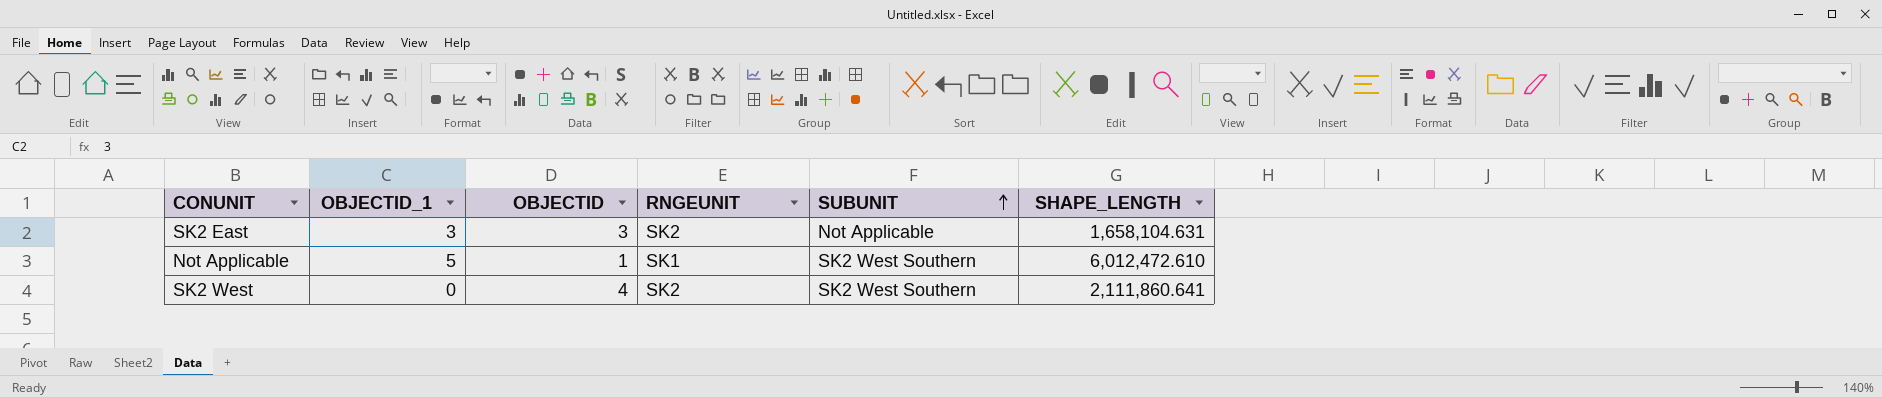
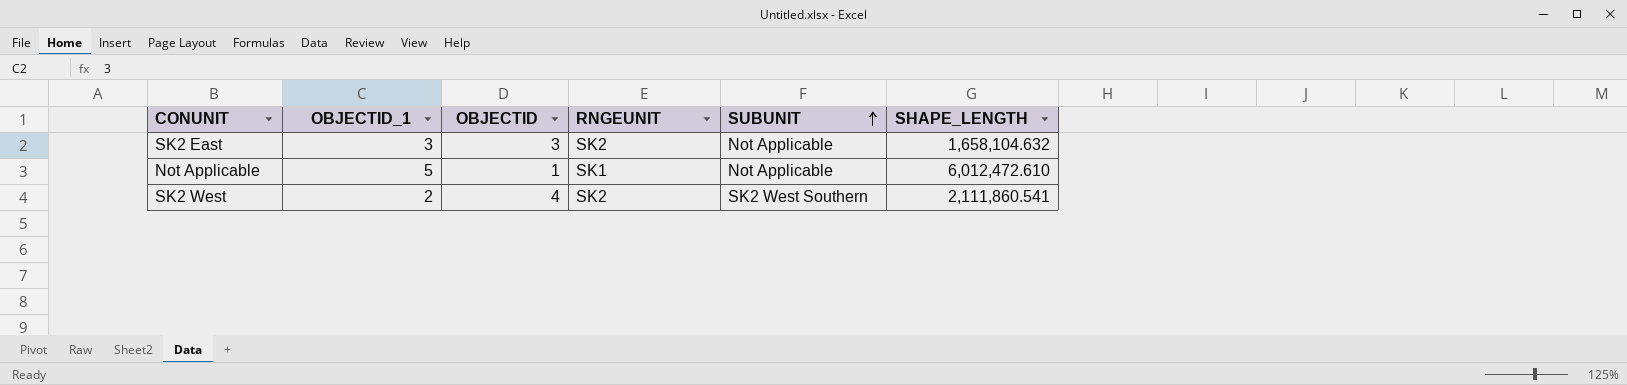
SK2 East | SHAPE_LENGTH: 1,658,104.631 -> 1,658,104.632
Not Applicable | SUBUNIT: SK2 West Southern -> Not Applicable
SK2 West | OBJECTID_1: 0 -> 2
SK2 West | SHAPE_LENGTH: 2,111,860.641 -> 2,111,860.541

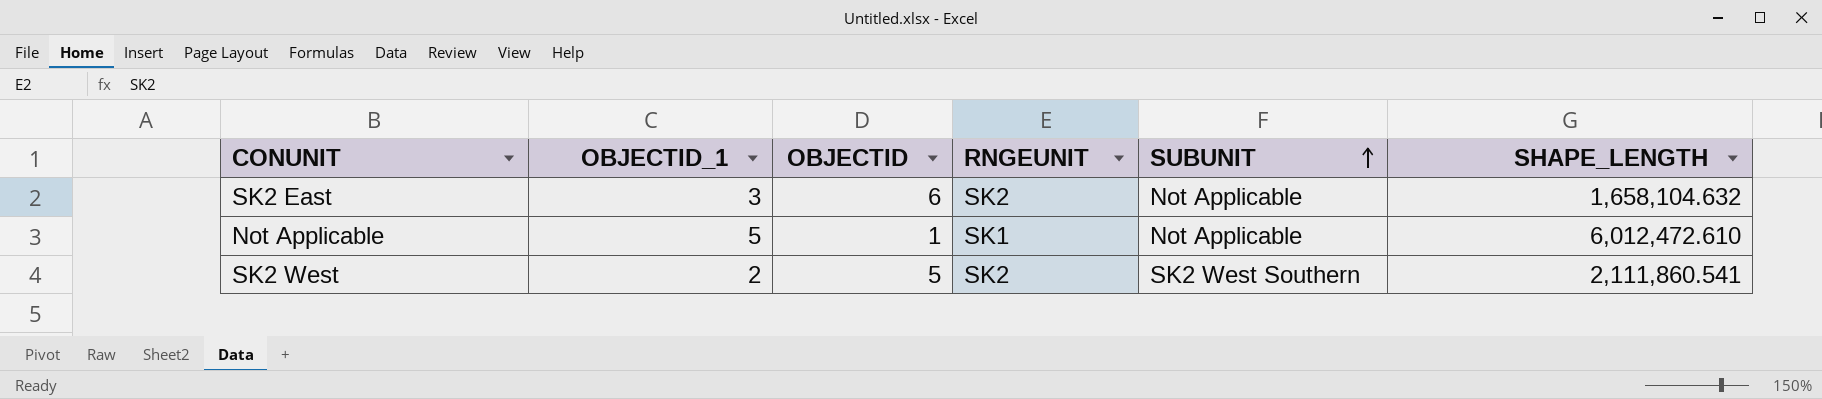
SK2 East | OBJECTID: 3 -> 6
SK2 West | OBJECTID: 4 -> 5

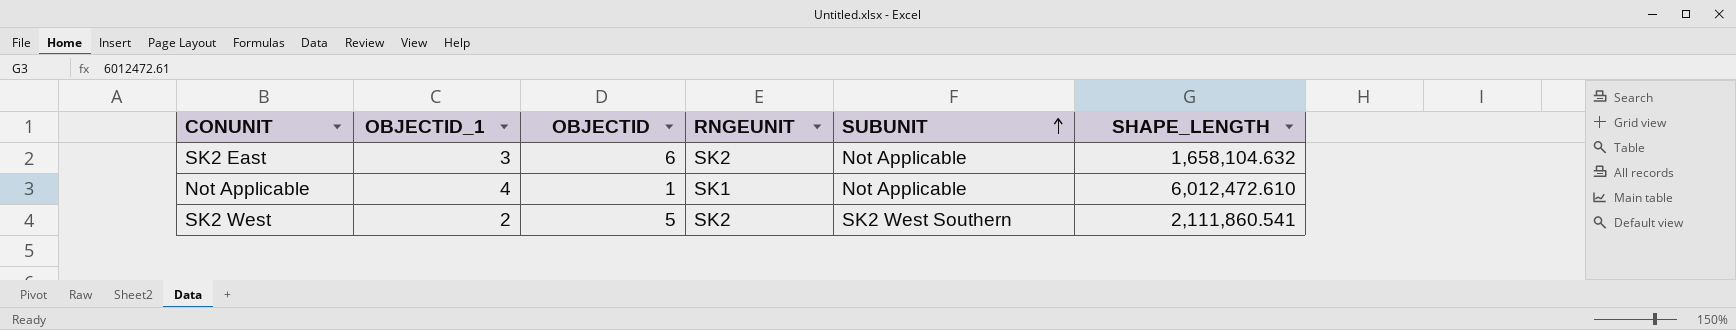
Not Applicable | OBJECTID_1: 5 -> 4

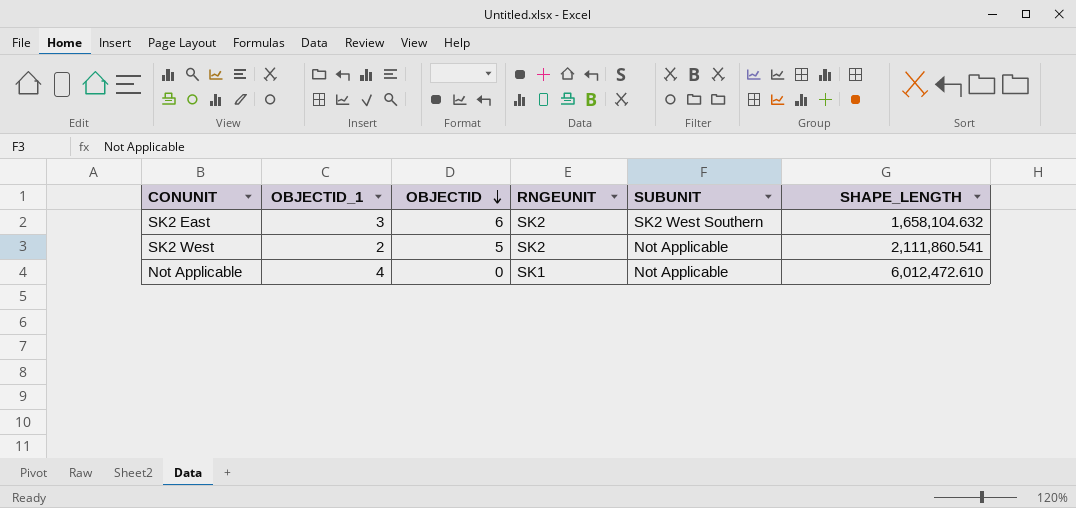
row order: SUBUNIT ascending -> OBJECTID descending
SK2 East | SUBUNIT: Not Applicable -> SK2 West Southern
SK2 West | SUBUNIT: SK2 West Southern -> Not Applicable
Not Applicable | OBJECTID: 1 -> 0

